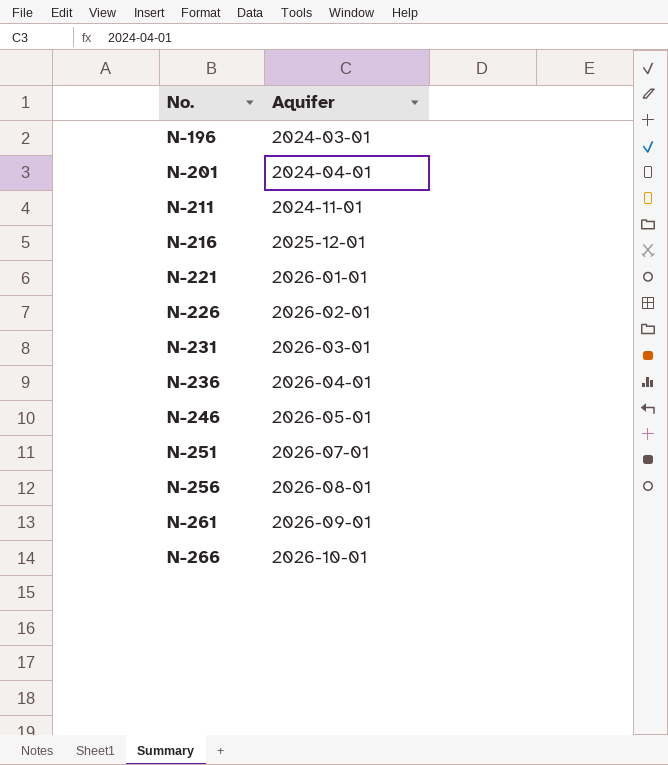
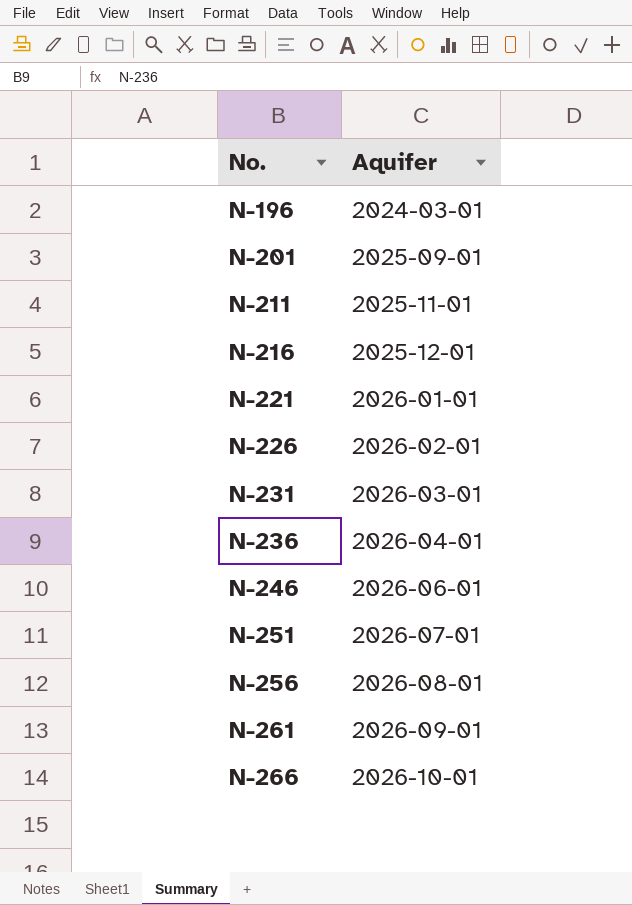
N-201 | Aquifer: 2024-04-01 -> 2025-09-01
N-211 | Aquifer: 2024-11-01 -> 2025-11-01
N-246 | Aquifer: 2026-05-01 -> 2026-06-01

